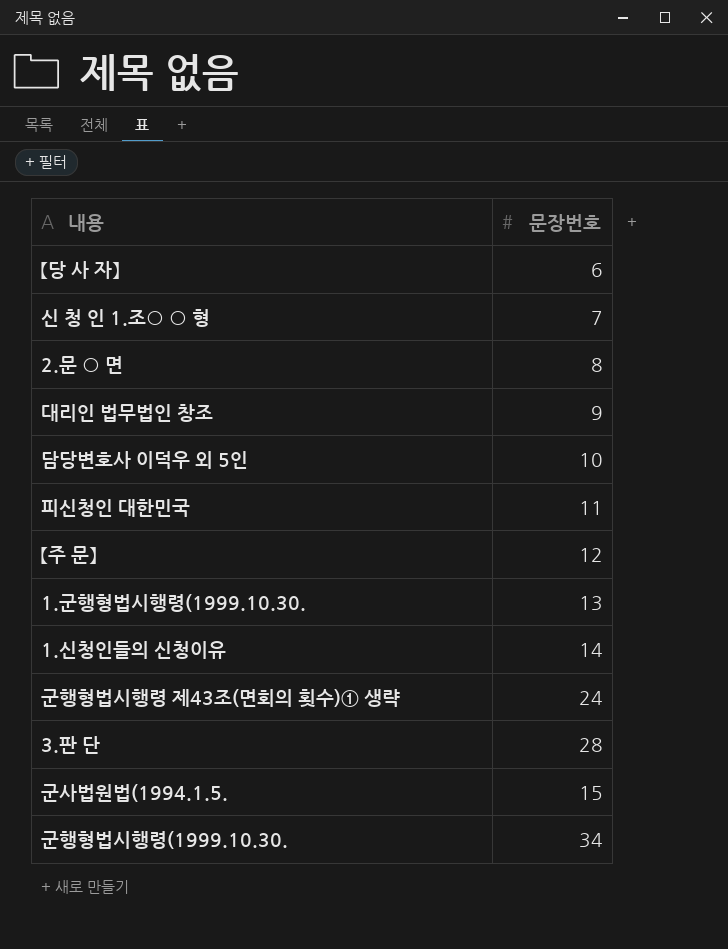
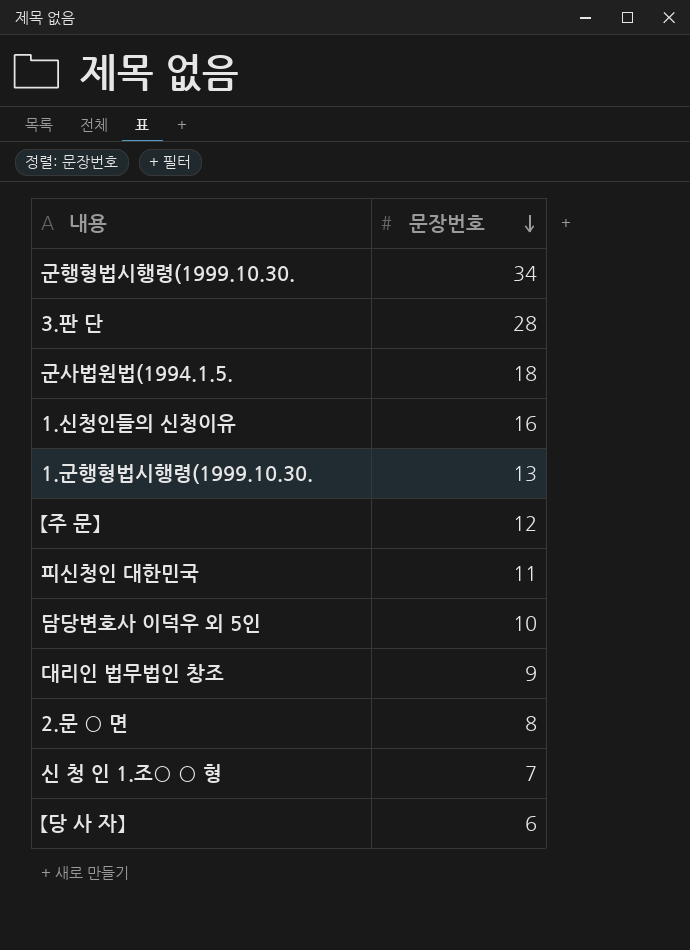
row order: none -> 문장번호 descending
row 군행형법시행령 제43조(면회의 횟수)① 생략: 24 -> none
군사법원법(1994.1.5. | 문장번호: 15 -> 18
1.신청인들의 신청이유 | 문장번호: 14 -> 16

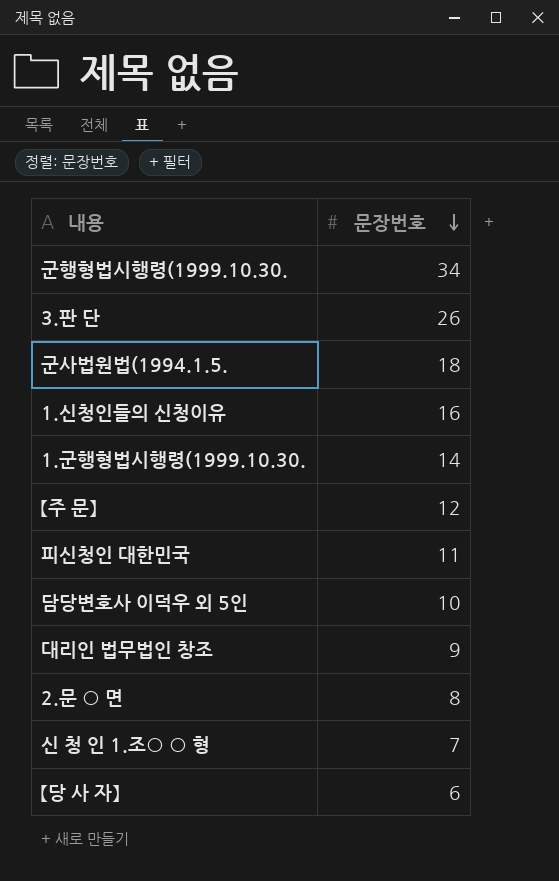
3.판 단 | 문장번호: 28 -> 26
1.군행형법시행령(1999.10.30. | 문장번호: 13 -> 14

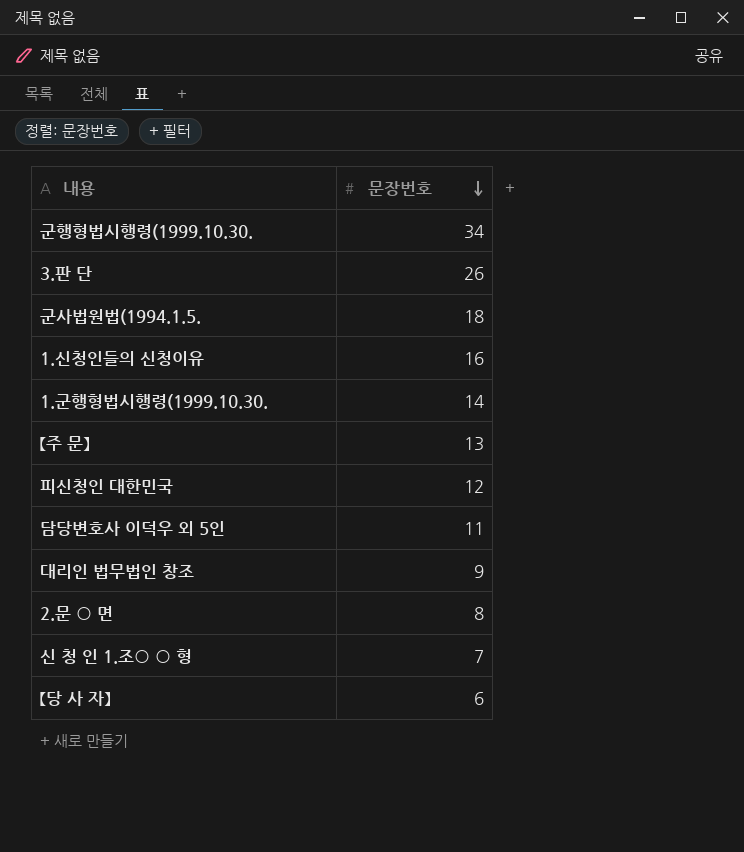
【주 문】 | 문장번호: 12 -> 13
피신청인 대한민국 | 문장번호: 11 -> 12
담당변호사 이덕우 외 5인 | 문장번호: 10 -> 11

